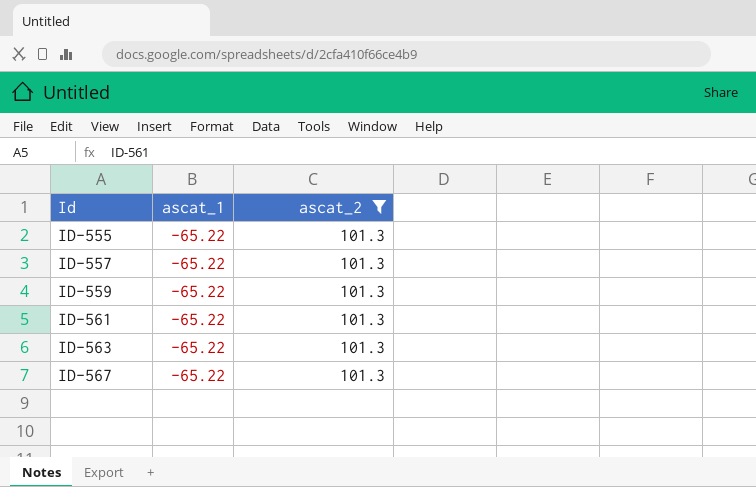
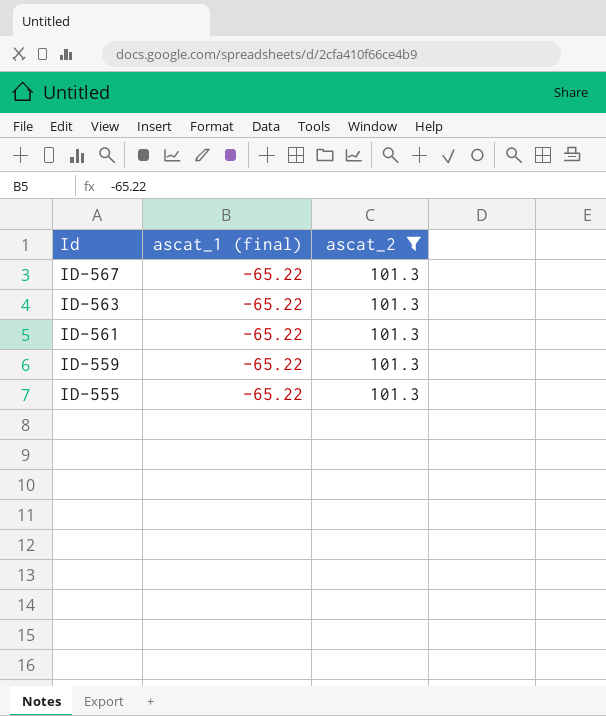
row order: Id ascending -> Id descending
column name: ascat_1 -> ascat_1 (final)
row ID-557: -65.22 | 101.3 -> none

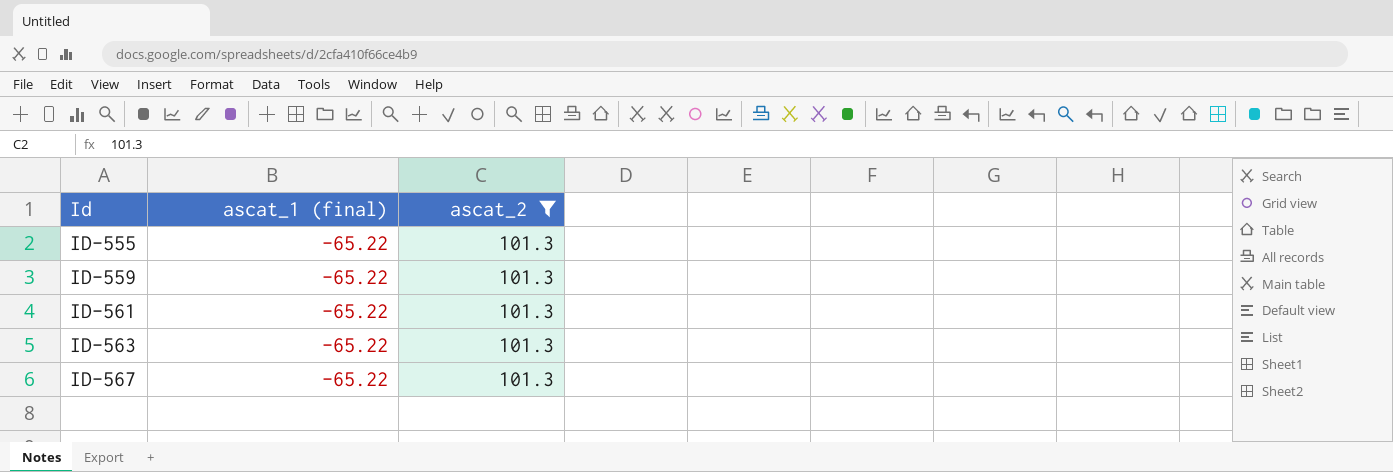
row order: Id descending -> Id ascending

